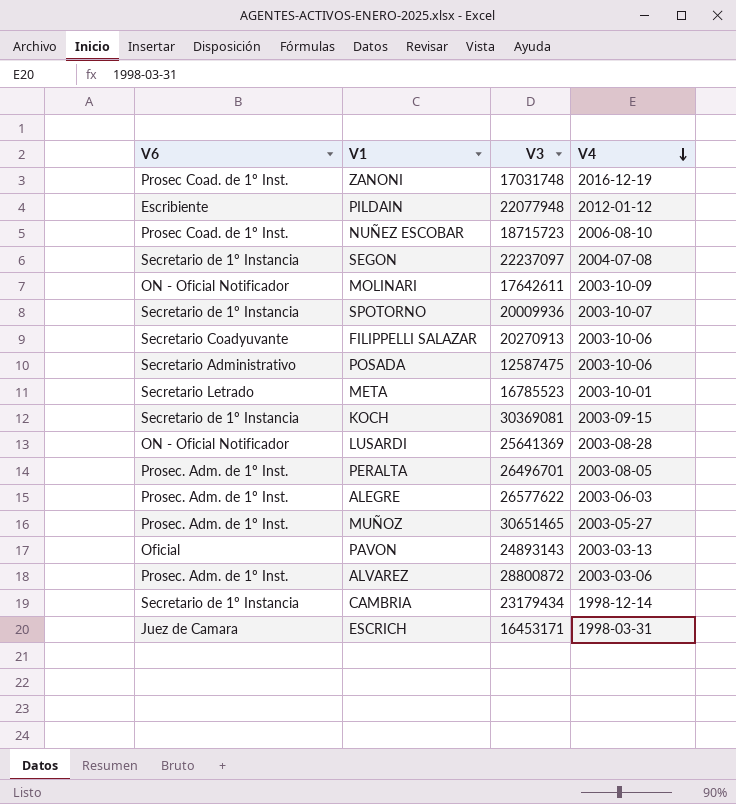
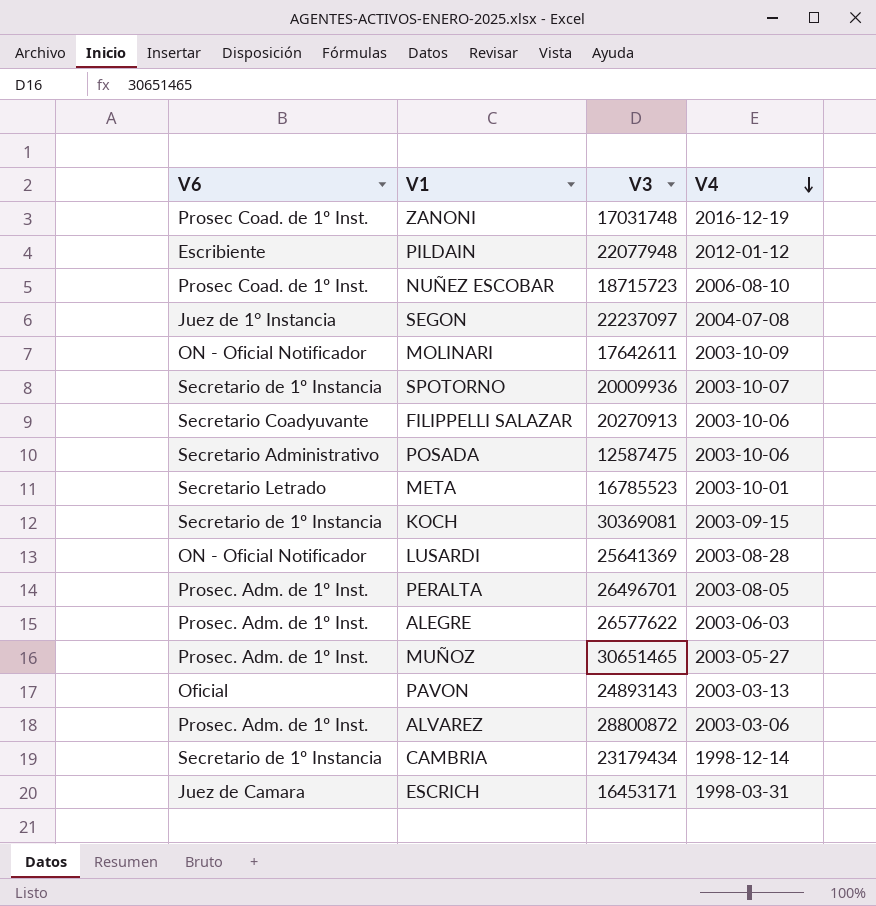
SEGON | V6: Secretario de 1º Instancia -> Juez de 1° Instancia

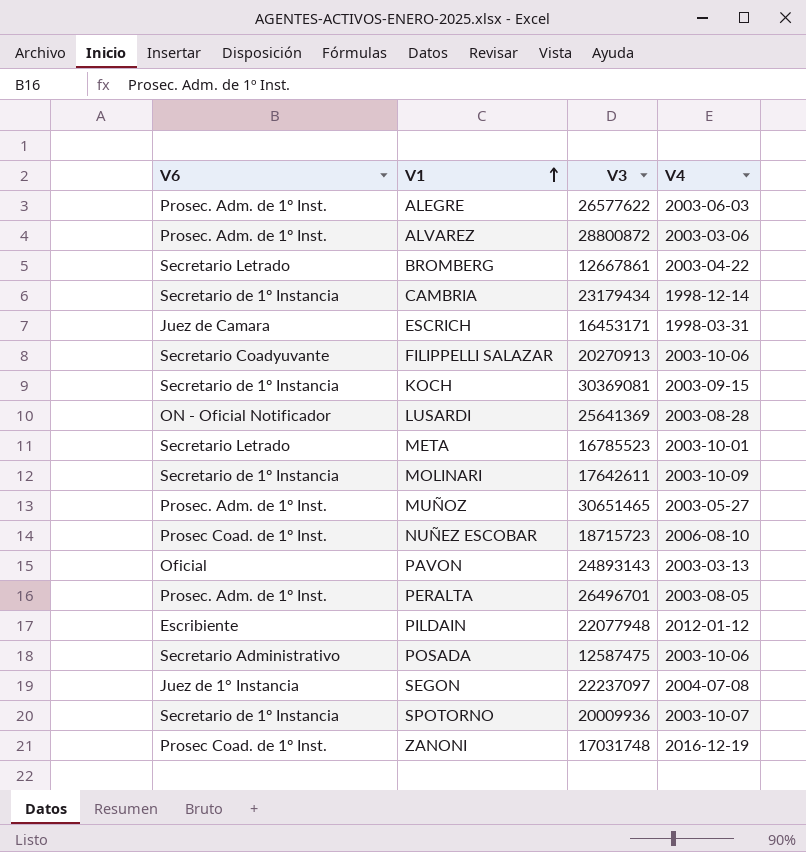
row order: V4 descending -> V1 ascending
row BROMBERG: none -> Secretario Letrado | 12667861 | 2003-04-22
MOLINARI | V6: ON - Oficial Notificador -> Secretario de 1º Instancia

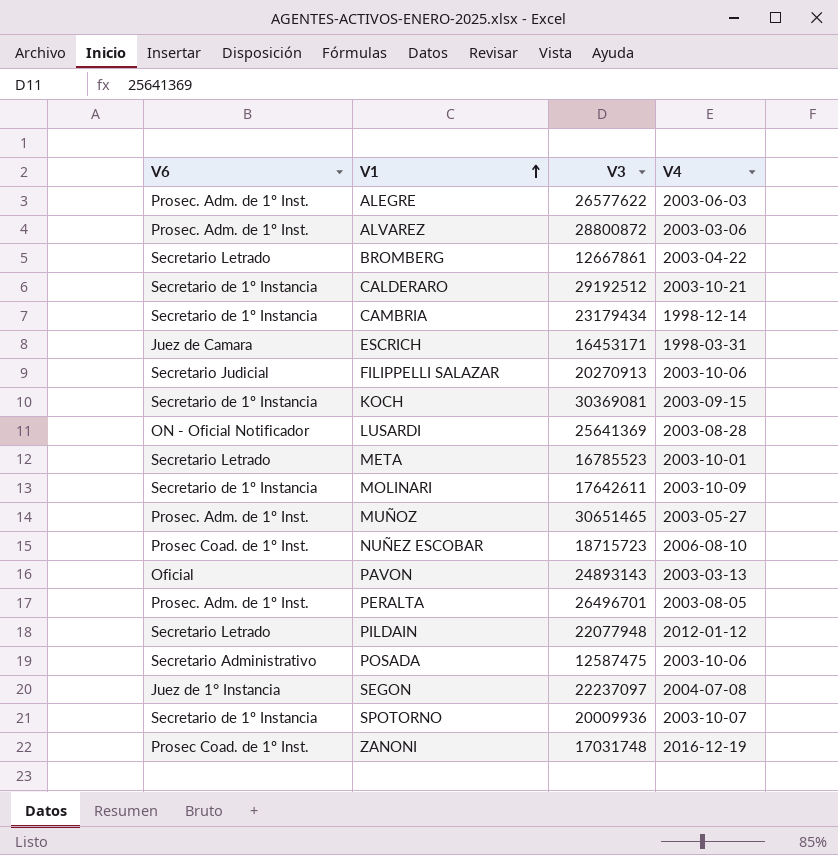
row CALDERARO: none -> Secretario de 1º Instancia | 29192512 | 2003-10-21
FILIPPELLI SALAZAR | V6: Secretario Coadyuvante -> Secretario Judicial
PILDAIN | V6: Escribiente -> Secretario Letrado

